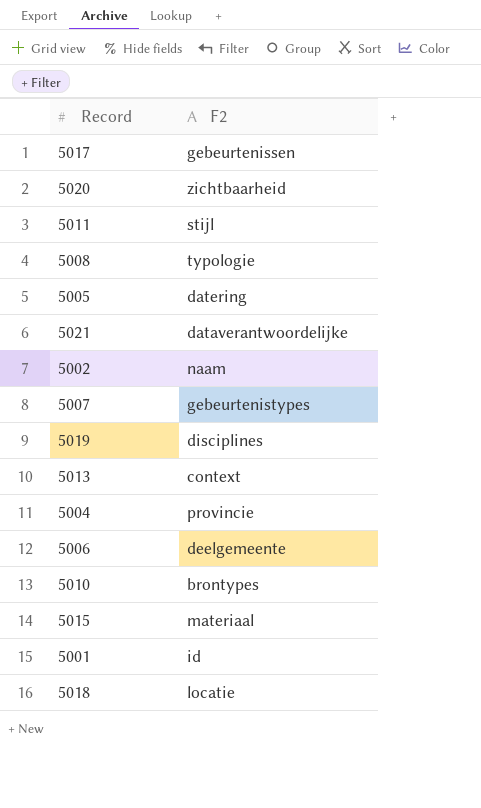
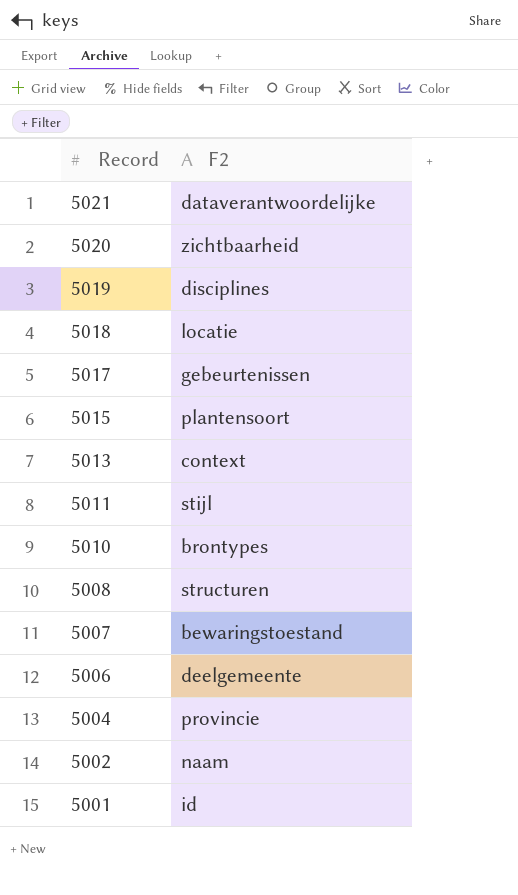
row order: none -> Record descending
row 5005: datering -> none
5015 | F2: materiaal -> plantensoort
5008 | F2: typologie -> structuren
5007 | F2: gebeurtenistypes -> bewaringstoestand

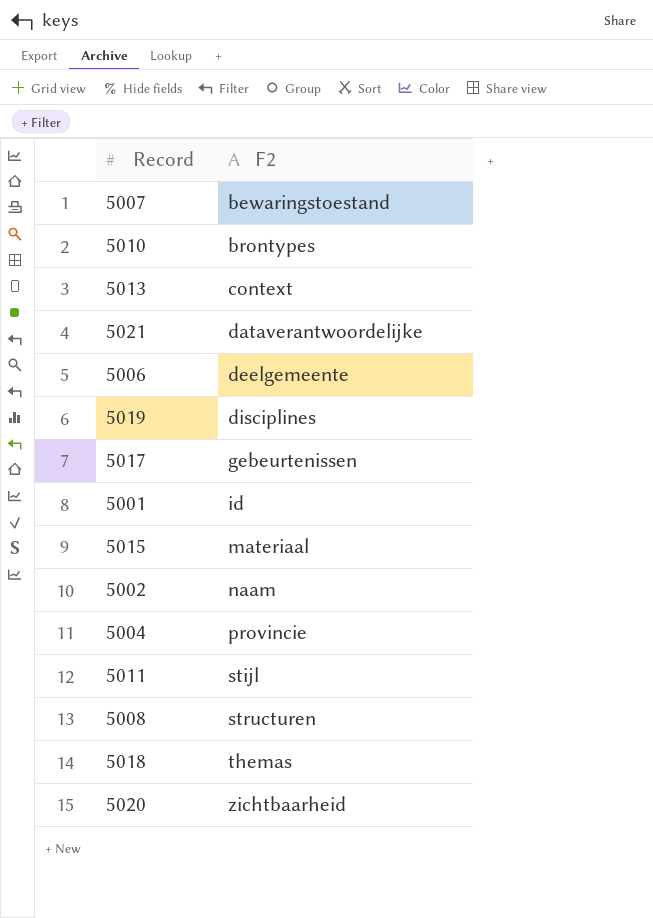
row order: Record descending -> F2 ascending
5015 | F2: plantensoort -> materiaal
5018 | F2: locatie -> themas

